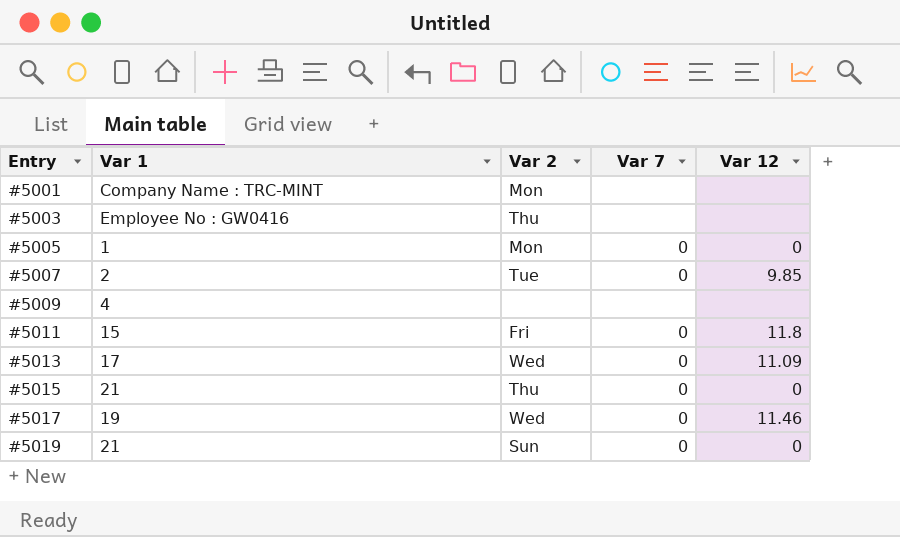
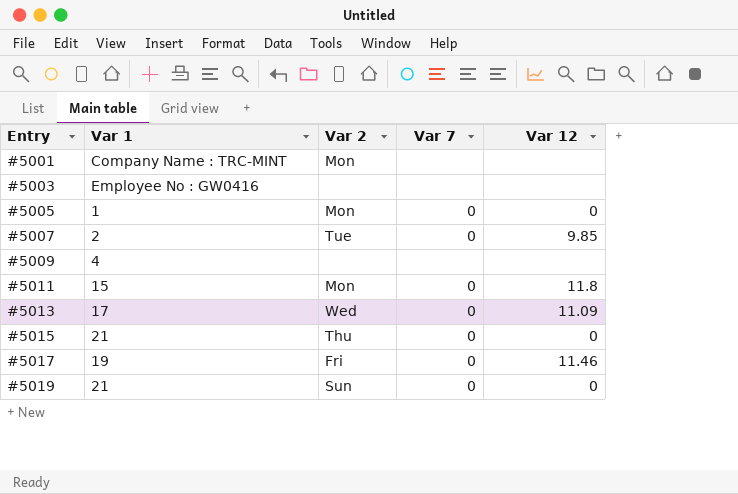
#5003 | Var 2: Thu -> none
#5011 | Var 2: Fri -> Mon
#5017 | Var 2: Wed -> Fri

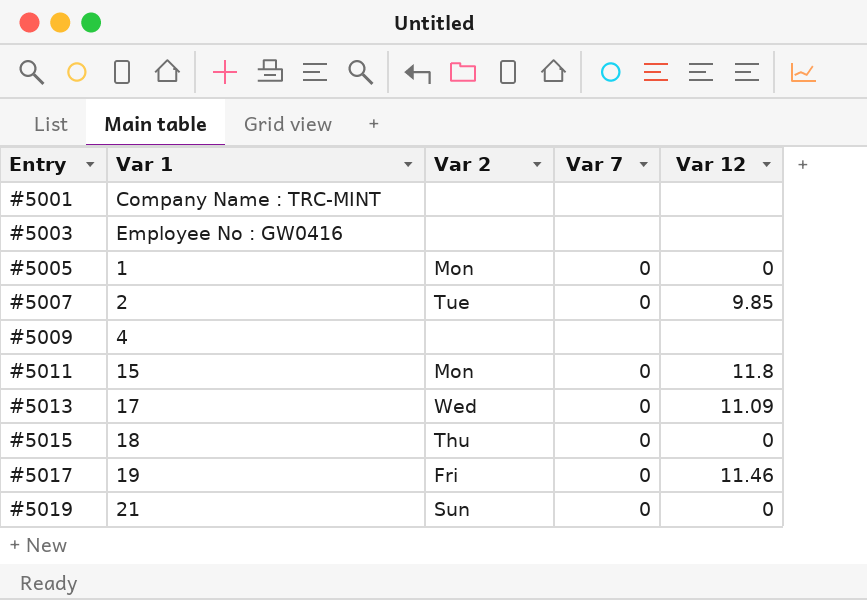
#5001 | Var 2: Mon -> none
#5015 | Var 1: 21 -> 18

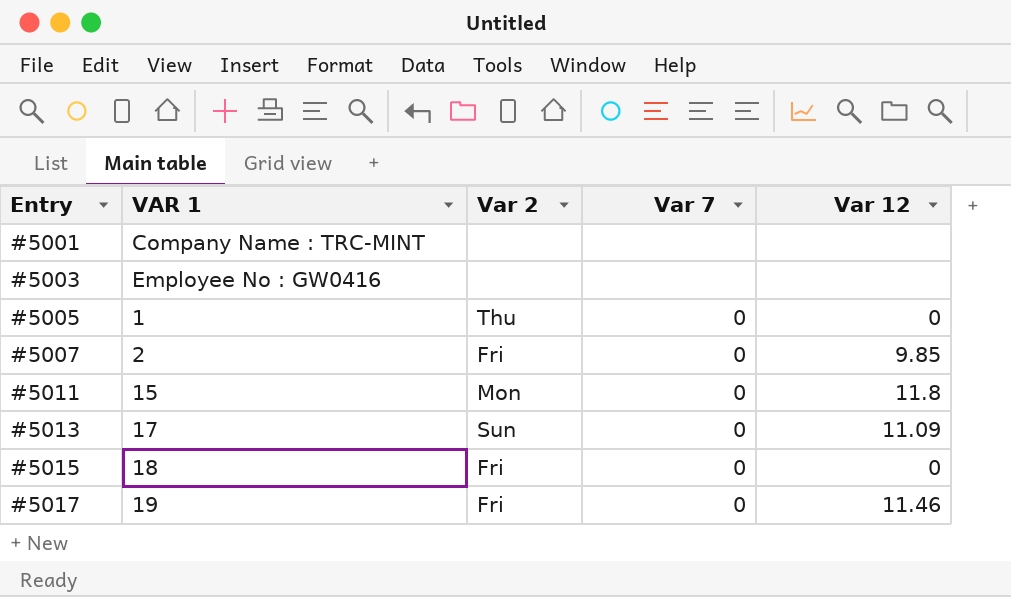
column name: Var 1 -> VAR 1
row #5009: 4 | none | none | none -> none
row #5019: 21 | Sun | 0 | 0 -> none
#5005 | Var 2: Mon -> Thu
#5007 | Var 2: Tue -> Fri
#5013 | Var 2: Wed -> Sun
#5015 | Var 2: Thu -> Fri

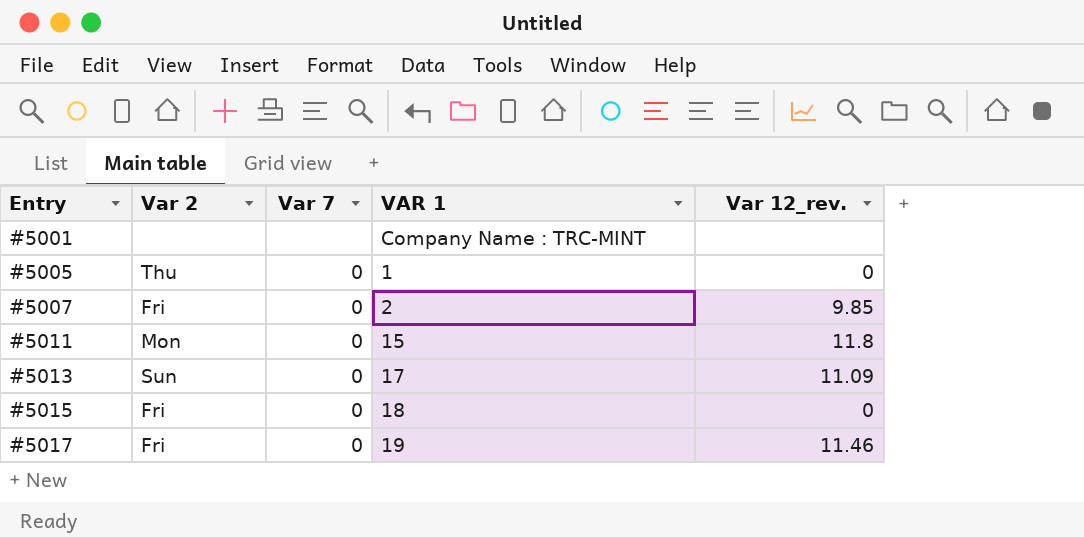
column VAR 1 | position: 2 -> 4
column name: Var 12 -> Var 12_rev.
row #5003: Employee No : GW0416 | none | none | none -> none

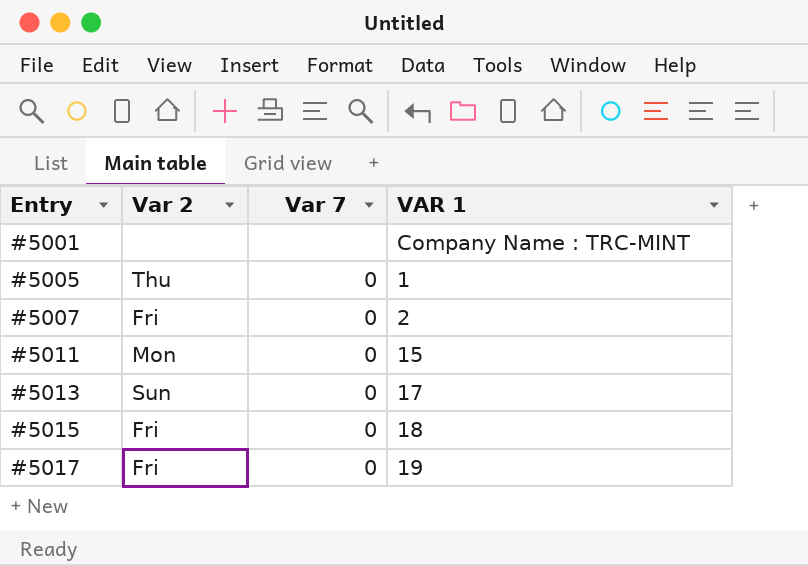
column Var 12_rev. | position: 5 -> none

